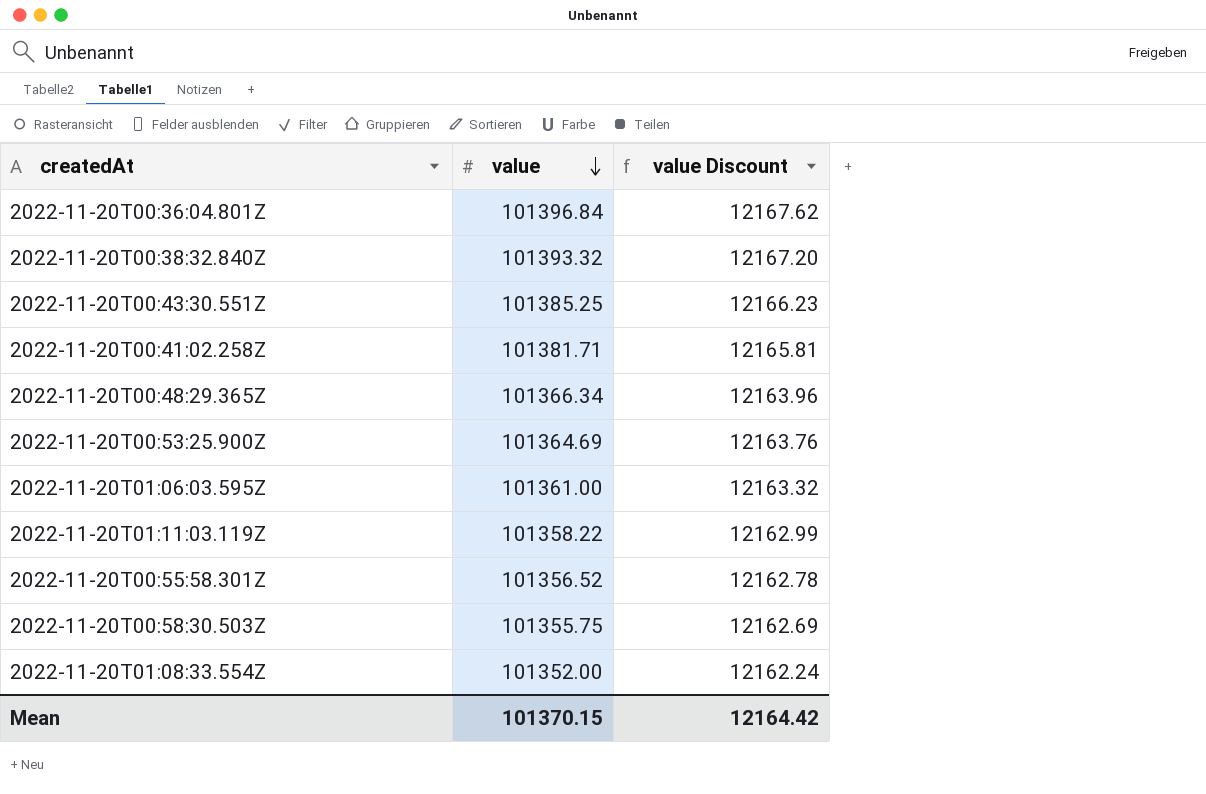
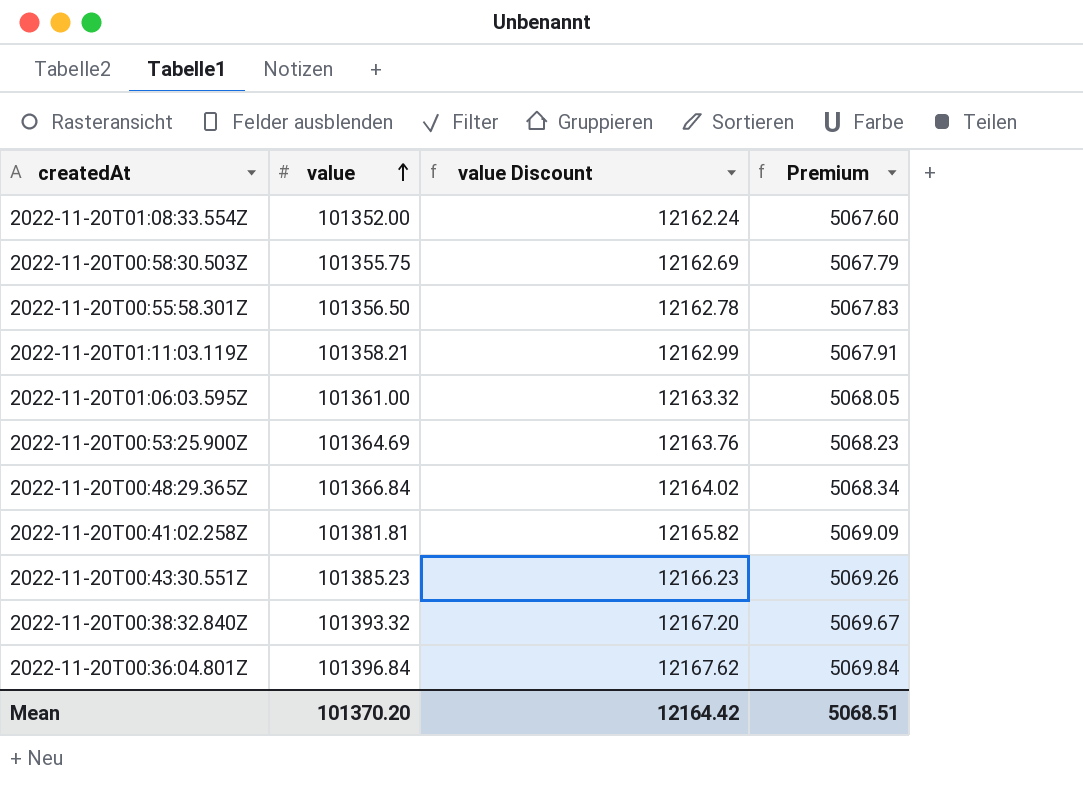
row order: value descending -> value ascending
column Premium | formula: none -> [value] * 0.05
2022-11-20T00:55:58.301Z | value: 101356.52 -> 101356.50
2022-11-20T01:11:03.119Z | value: 101358.22 -> 101358.21
2022-11-20T00:48:29.365Z | value: 101366.34 -> 101366.84
2022-11-20T00:48:29.365Z | value Discount: 12163.96 -> 12164.02
2022-11-20T00:41:02.258Z | value: 101381.71 -> 101381.81
2022-11-20T00:41:02.258Z | value Discount: 12165.81 -> 12165.82
2022-11-20T00:43:30.551Z | value: 101385.25 -> 101385.23
Mean | value: 101370.15 -> 101370.20

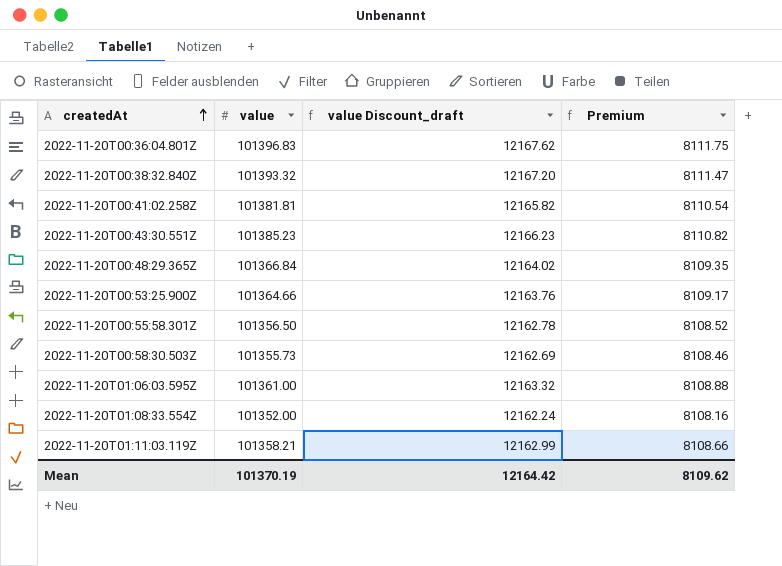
row order: value ascending -> createdAt ascending
column name: value Discount -> value Discount_draft
column Premium | formula: [value] * 0.05 -> [value] * 0.08
2022-11-20T00:36:04.801Z | value: 101396.84 -> 101396.83
2022-11-20T00:53:25.900Z | value: 101364.69 -> 101364.66
2022-11-20T00:58:30.503Z | value: 101355.75 -> 101355.73
Mean | value: 101370.20 -> 101370.19
Mean | Premium: 5068.51 -> 8109.62

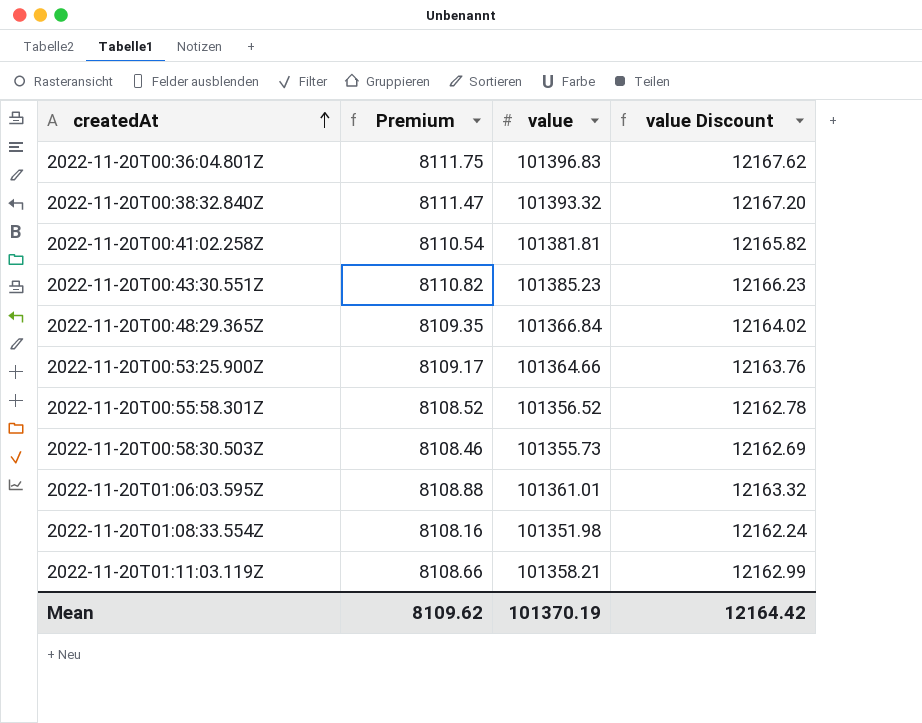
column Premium | position: 4 -> 2
column name: value Discount_draft -> value Discount
2022-11-20T00:55:58.301Z | value: 101356.50 -> 101356.52
2022-11-20T01:06:03.595Z | value: 101361.00 -> 101361.01
2022-11-20T01:08:33.554Z | value: 101352.00 -> 101351.98

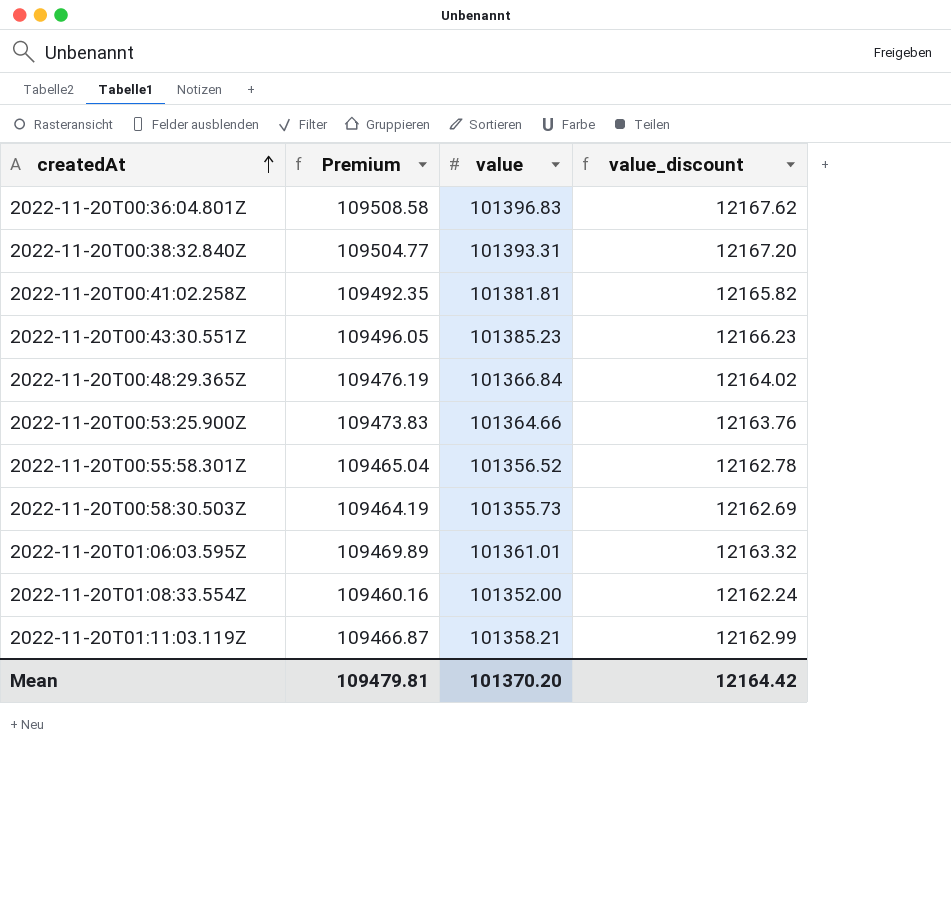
column Premium | formula: [value] * 0.08 -> [value] * 1.08
column name: value Discount -> value_discount
2022-11-20T00:38:32.840Z | value: 101393.32 -> 101393.31
2022-11-20T01:08:33.554Z | value: 101351.98 -> 101352.00
Mean | Premium: 8109.62 -> 109479.81
Mean | value: 101370.19 -> 101370.20

